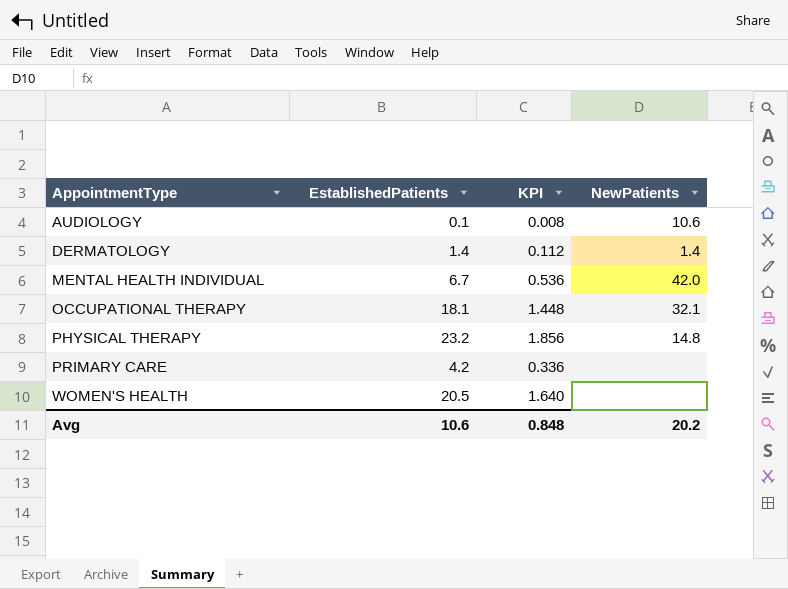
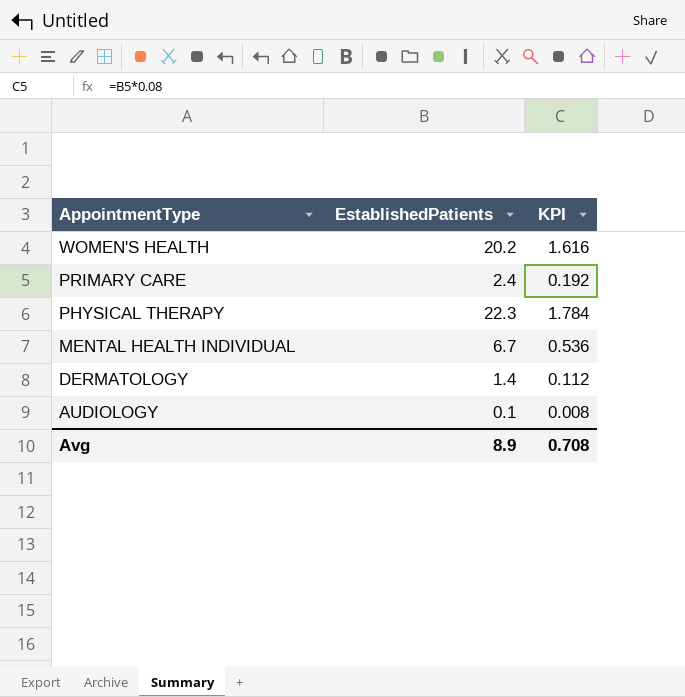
row order: AppointmentType ascending -> AppointmentType descending
column NewPatients | position: 4 -> none
row OCCUPATIONAL THERAPY: 18.1 | 1.448 | 32.1 -> none
WOMEN'S HEALTH | EstablishedPatients: 20.5 -> 20.2
WOMEN'S HEALTH | KPI: 1.640 -> 1.616
PRIMARY CARE | EstablishedPatients: 4.2 -> 2.4
PRIMARY CARE | KPI: 0.336 -> 0.192
PHYSICAL THERAPY | EstablishedPatients: 23.2 -> 22.3
PHYSICAL THERAPY | KPI: 1.856 -> 1.784
Avg | EstablishedPatients: 10.6 -> 8.9
Avg | KPI: 0.848 -> 0.708

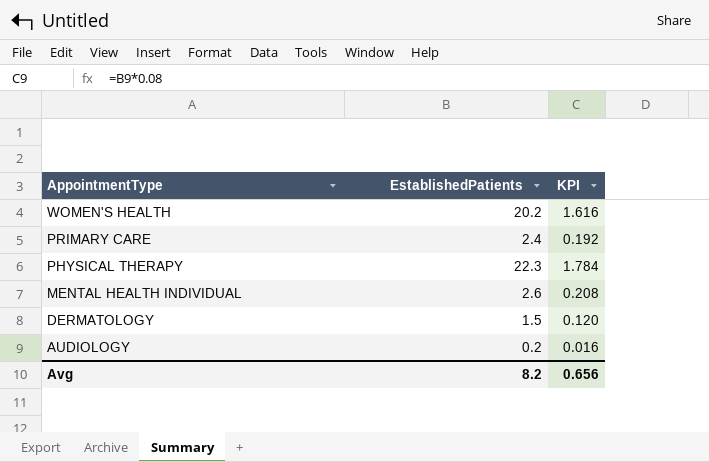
MENTAL HEALTH INDIVIDUAL | EstablishedPatients: 6.7 -> 2.6
MENTAL HEALTH INDIVIDUAL | KPI: 0.536 -> 0.208
DERMATOLOGY | EstablishedPatients: 1.4 -> 1.5
DERMATOLOGY | KPI: 0.112 -> 0.120
AUDIOLOGY | EstablishedPatients: 0.1 -> 0.2
AUDIOLOGY | KPI: 0.008 -> 0.016
Avg | EstablishedPatients: 8.9 -> 8.2
Avg | KPI: 0.708 -> 0.656

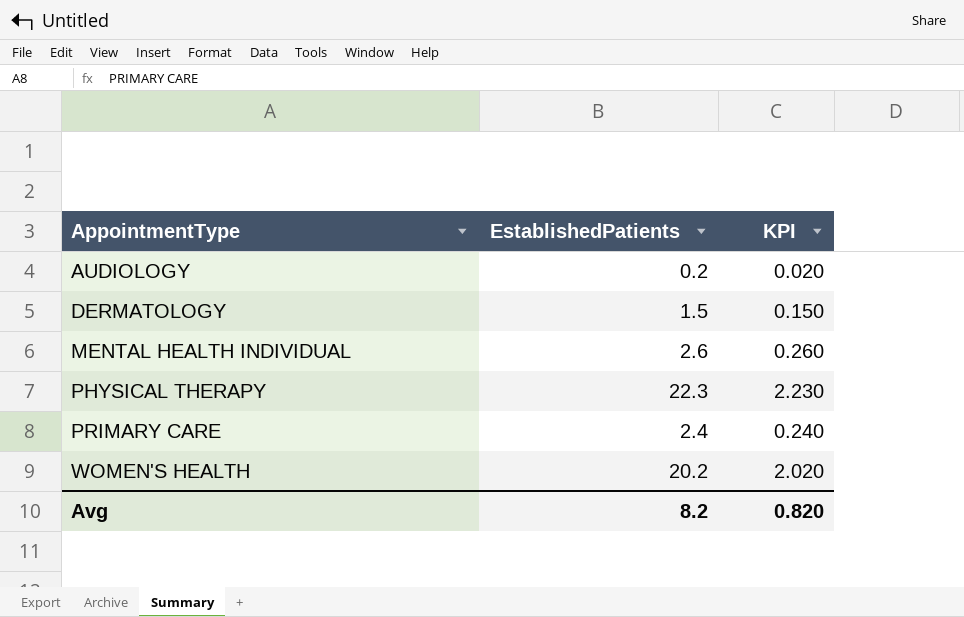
row order: AppointmentType descending -> AppointmentType ascending
column KPI | formula: [EstablishedPatients] * 0.08 -> [EstablishedPatients] * 0.1
Avg | KPI: 0.656 -> 0.820

